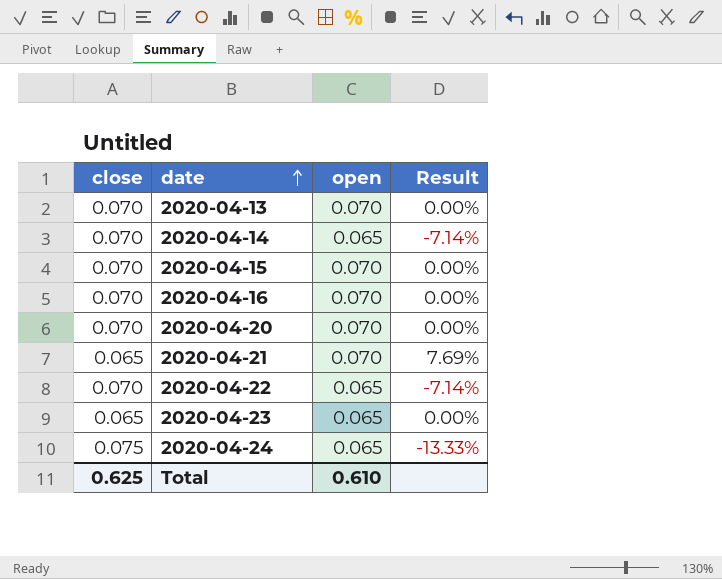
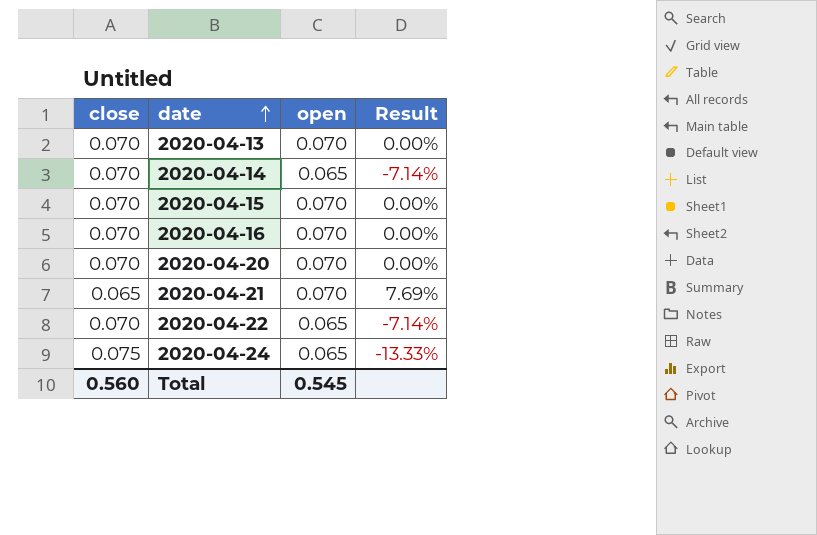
row 2020-04-23: 0.065 | 0.065 | 0.00% -> none
Total | close: 0.625 -> 0.560
Total | open: 0.610 -> 0.545

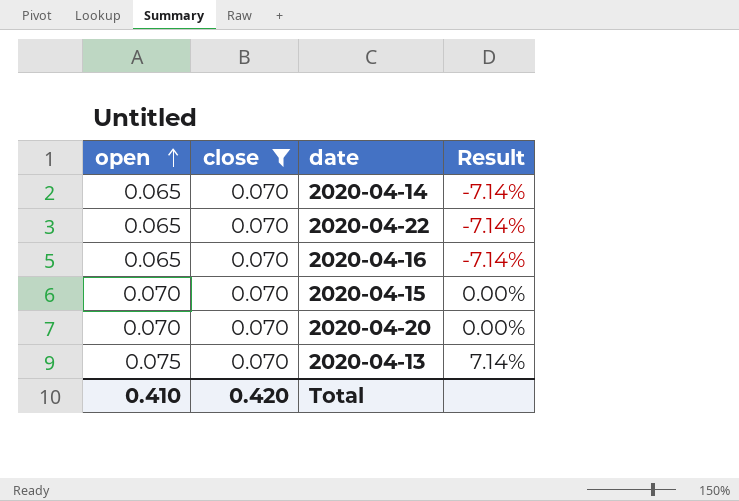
filter: none -> close = 0.070
row order: date ascending -> open ascending
column open | position: 3 -> 1
2020-04-16 | open: 0.070 -> 0.065
2020-04-16 | Result: 0.00% -> -7.14%
2020-04-13 | open: 0.070 -> 0.075
2020-04-13 | Result: 0.00% -> 7.14%
Total | open: 0.545 -> 0.410
Total | close: 0.560 -> 0.420

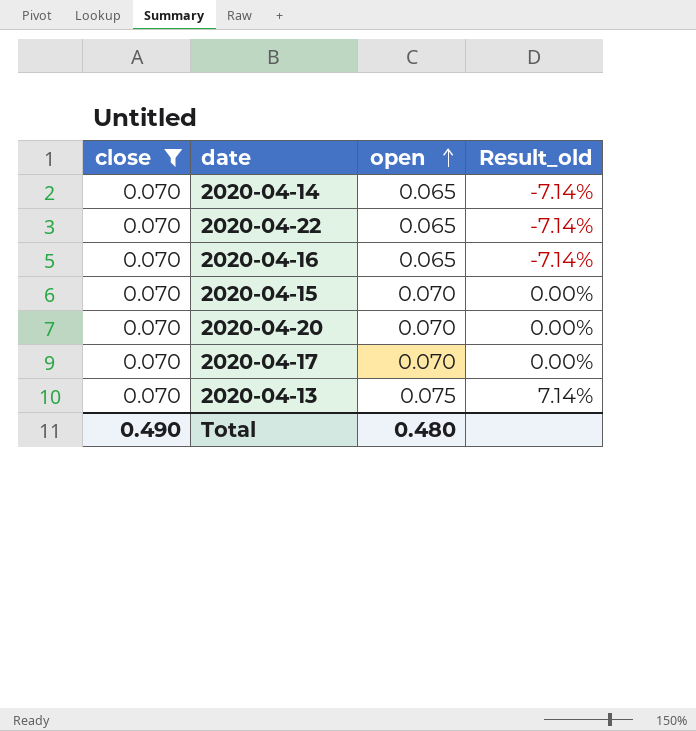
column open | position: 1 -> 3
column name: Result -> Result_old
row 2020-04-17: none -> 0.070 | 0.070 | 0.00%
Total | close: 0.420 -> 0.490
Total | open: 0.410 -> 0.480

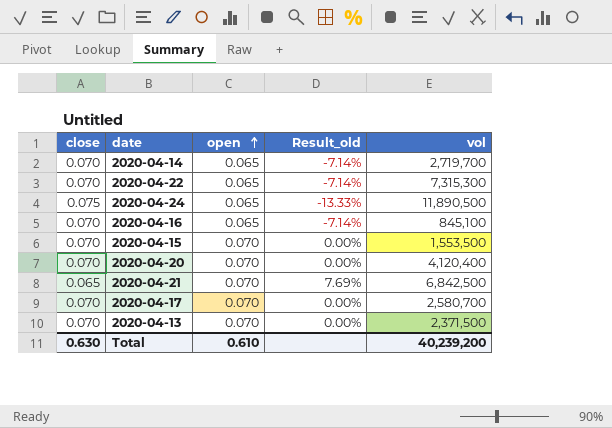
filter: close = 0.070 -> none
column vol | position: none -> 5
2020-04-13 | open: 0.075 -> 0.070
2020-04-13 | Result_old: 7.14% -> 0.00%
Total | close: 0.490 -> 0.630
Total | open: 0.480 -> 0.610

